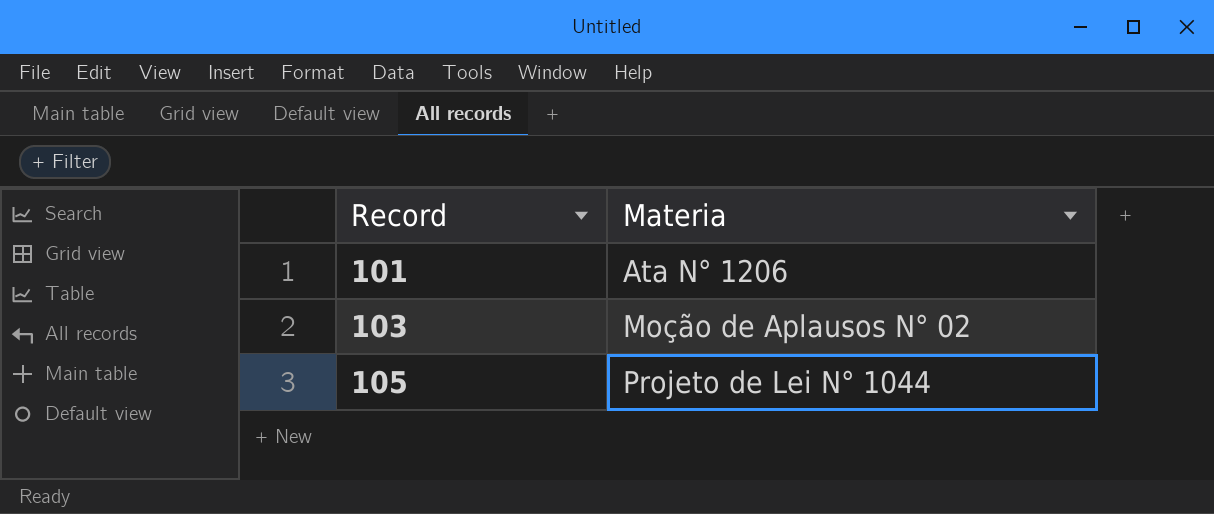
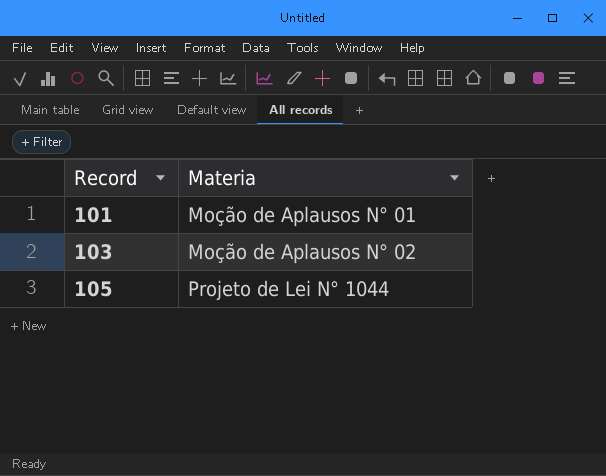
101 | Materia: Ata N° 1206 -> Moção de Aplausos N° 01

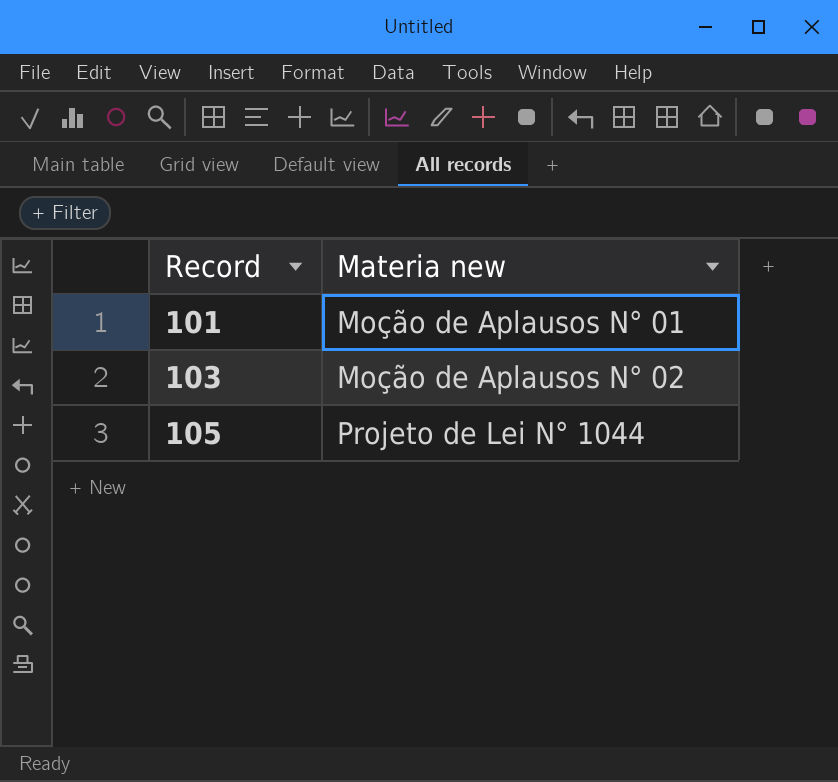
column name: Materia -> Materia new

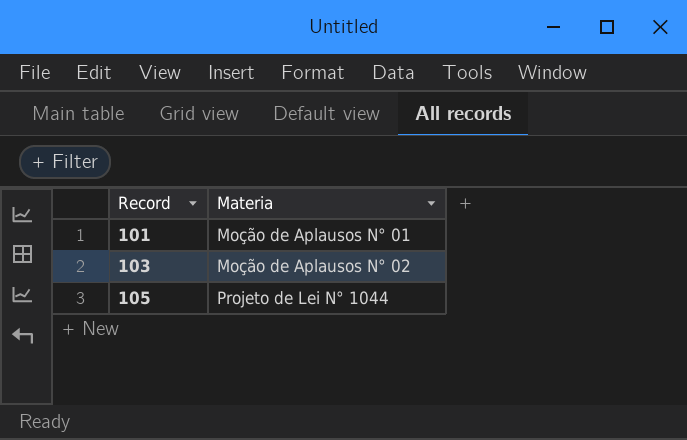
column name: Materia new -> Materia

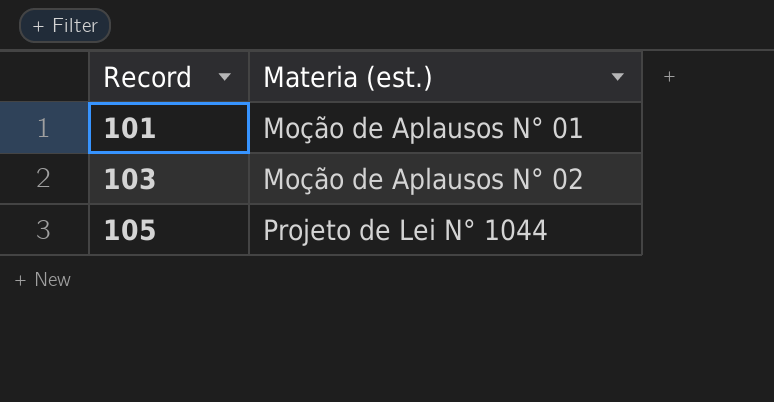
column name: Materia -> Materia (est.)

